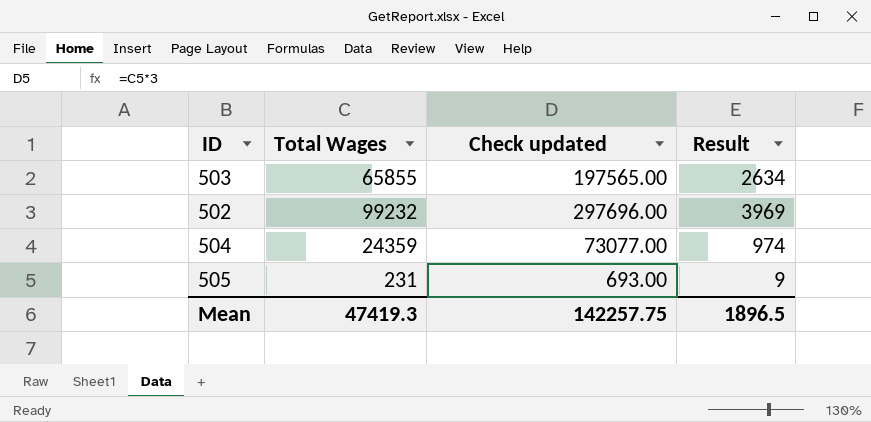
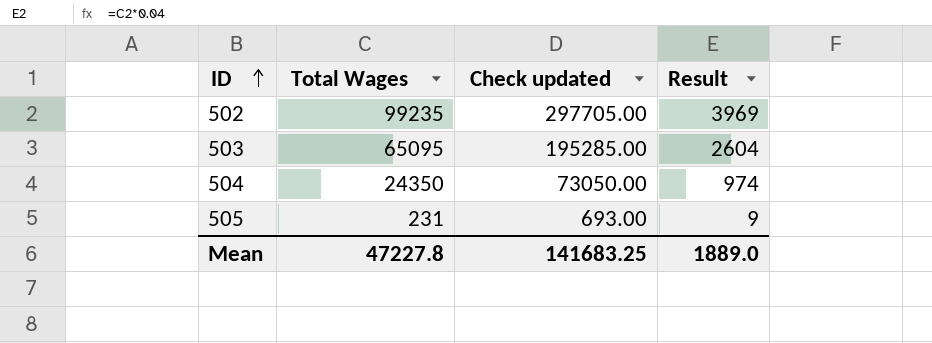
row order: none -> ID ascending
502 | Total Wages: 99232 -> 99235
502 | Check updated: 297696.00 -> 297705.00
503 | Total Wages: 65855 -> 65095
503 | Check updated: 197565.00 -> 195285.00
503 | Result: 2634 -> 2604
504 | Total Wages: 24359 -> 24350
504 | Check updated: 73077.00 -> 73050.00
Mean | Total Wages: 47419.3 -> 47227.8
Mean | Check updated: 142257.75 -> 141683.25
Mean | Result: 1896.5 -> 1889.0

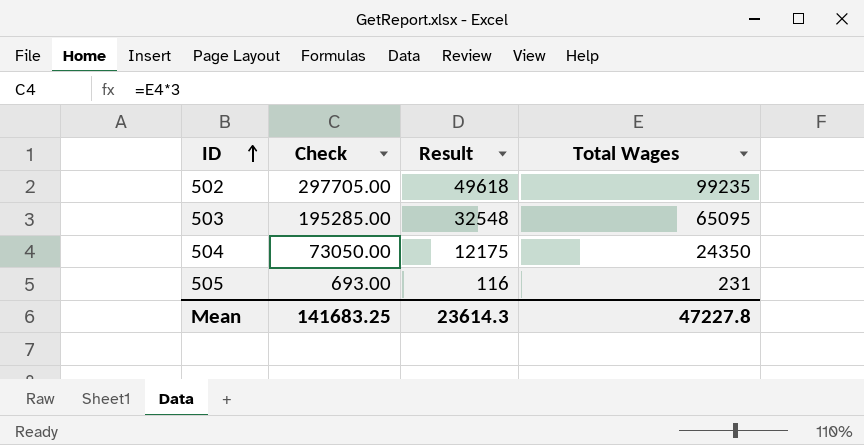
column name: Check updated -> Check
column Result | formula: [Total Wages] * 0.04 -> [Total Wages] * 0.5
column Total Wages | position: 2 -> 4
Mean | Result: 1889.0 -> 23614.3

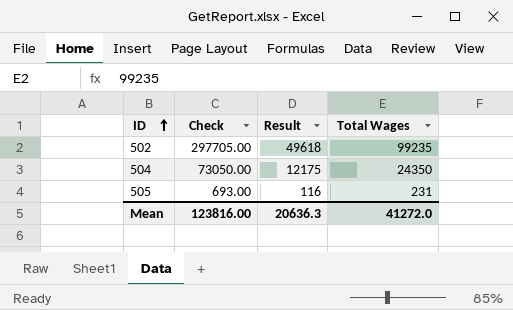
row 503: 195285.00 | 32548 | 65095 -> none
Mean | Check: 141683.25 -> 123816.00
Mean | Result: 23614.3 -> 20636.3
Mean | Total Wages: 47227.8 -> 41272.0

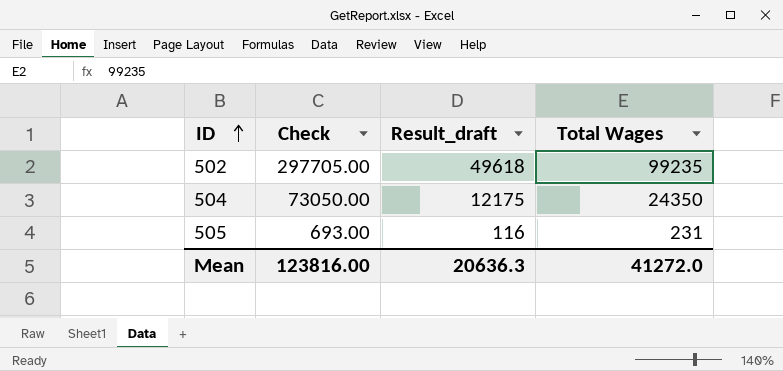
column name: Result -> Result_draft

